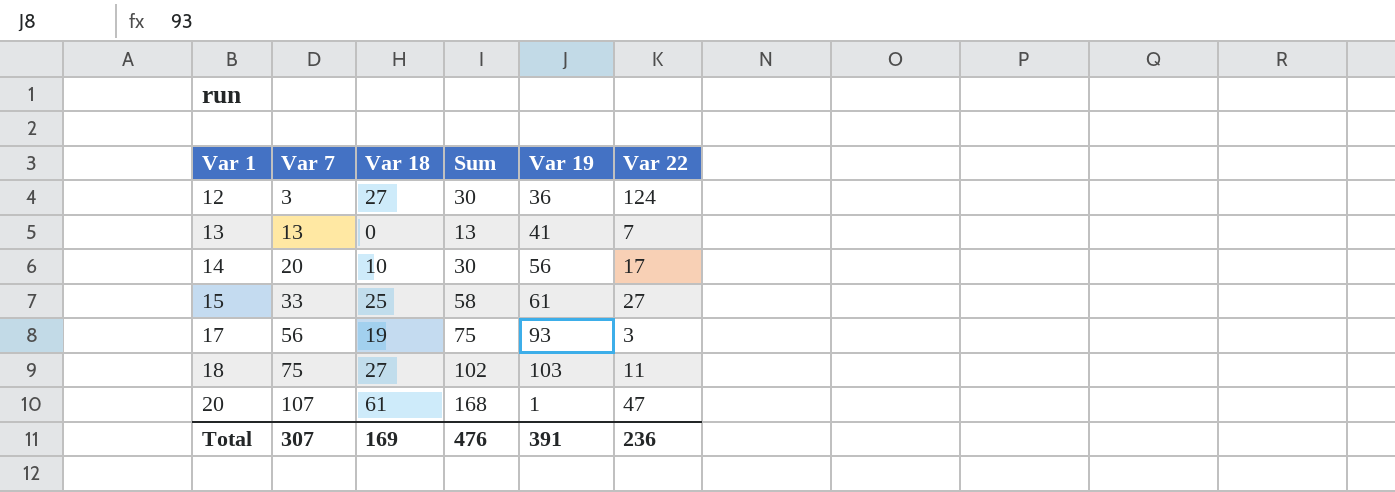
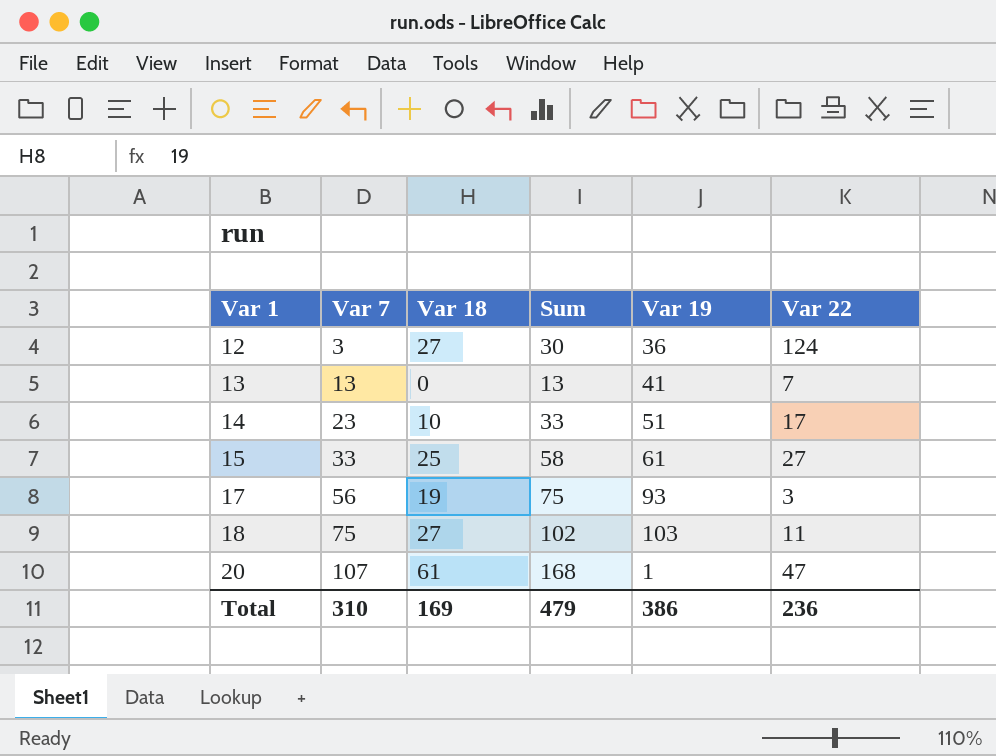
14 | Var 7: 20 -> 23
14 | Sum: 30 -> 33
14 | Var 19: 56 -> 51
Total | Var 7: 307 -> 310
Total | Sum: 476 -> 479
Total | Var 19: 391 -> 386

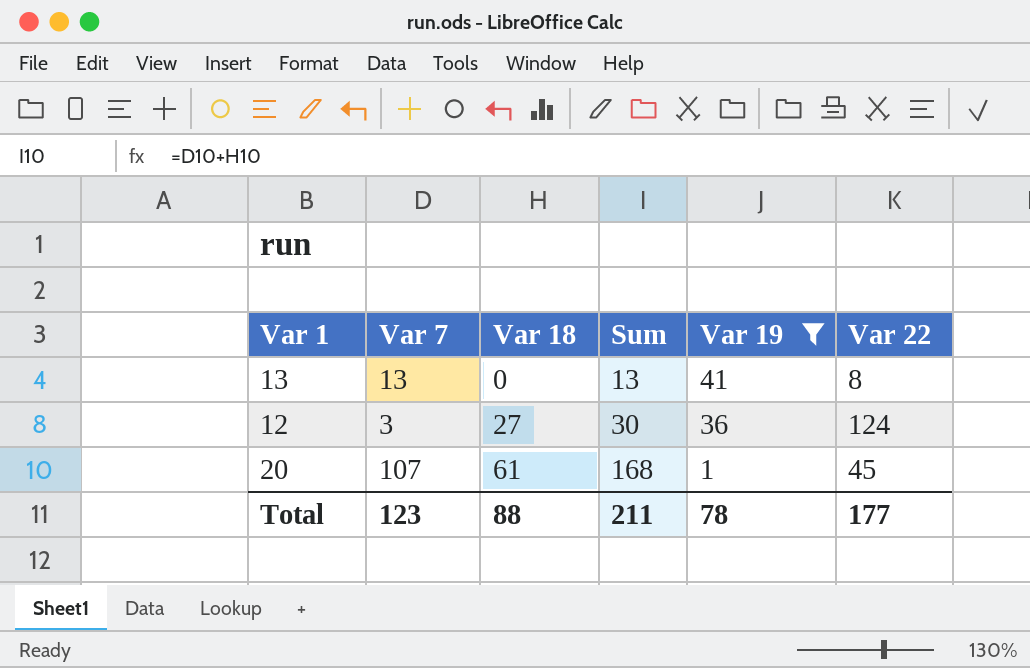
filter: none -> Var 19 <= 41
row order: Var 1 ascending -> Var 18 ascending
13 | Var 22: 7 -> 8
20 | Var 22: 47 -> 45
Total | Var 7: 310 -> 123
Total | Var 18: 169 -> 88
Total | Sum: 479 -> 211
Total | Var 19: 386 -> 78
Total | Var 22: 236 -> 177

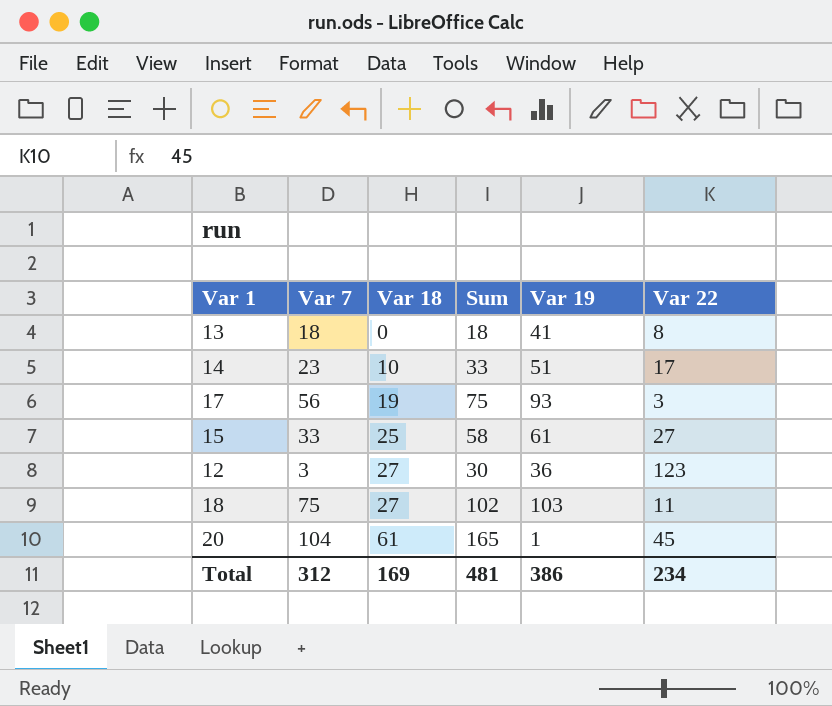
filter: Var 19 <= 41 -> none
13 | Var 7: 13 -> 18
13 | Sum: 13 -> 18
12 | Var 22: 124 -> 123
20 | Var 7: 107 -> 104
20 | Sum: 168 -> 165
Total | Var 7: 123 -> 312
Total | Var 18: 88 -> 169
Total | Sum: 211 -> 481
Total | Var 19: 78 -> 386
Total | Var 22: 177 -> 234

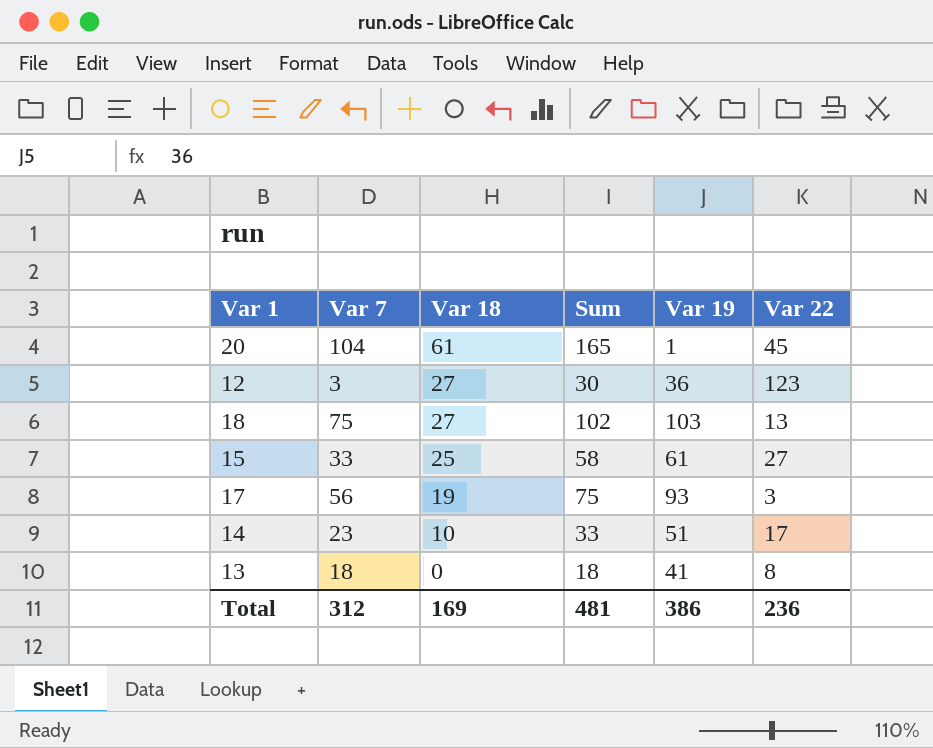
row order: Var 18 ascending -> Var 18 descending
18 | Var 22: 11 -> 13
Total | Var 22: 234 -> 236

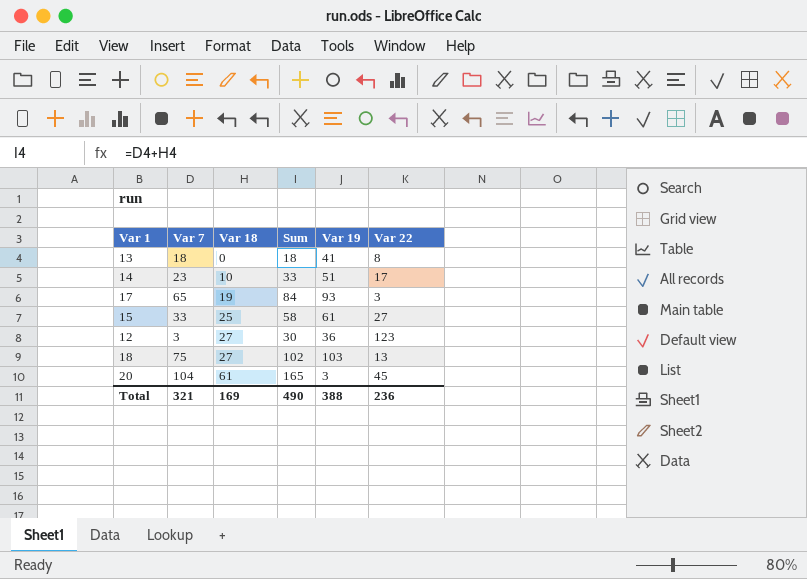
row order: Var 18 descending -> Var 18 ascending
17 | Var 7: 56 -> 65
17 | Sum: 75 -> 84
20 | Var 19: 1 -> 3
Total | Var 7: 312 -> 321
Total | Sum: 481 -> 490
Total | Var 19: 386 -> 388

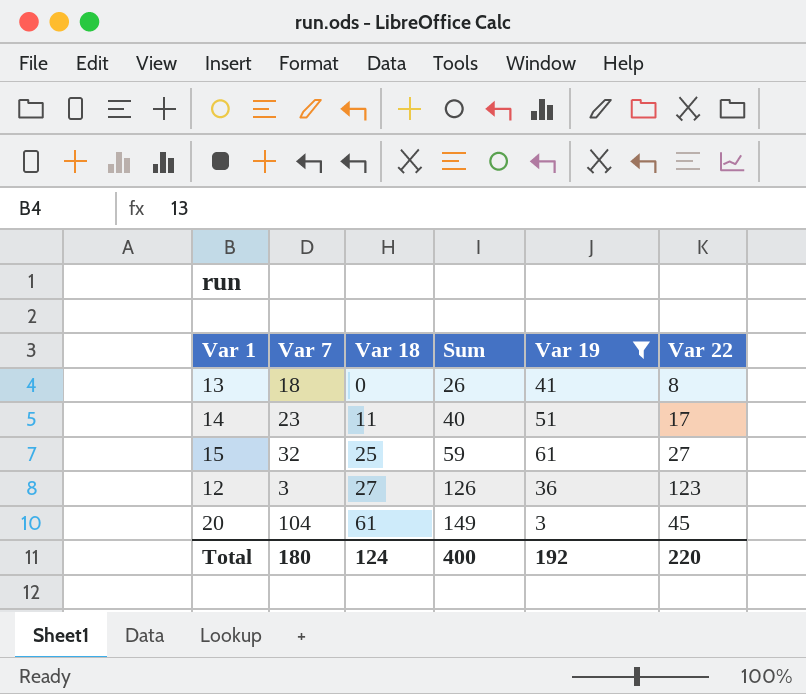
filter: none -> Var 19 <= 61
column Sum | formula: [Var 7] + [Var 18] -> [Var 7] + [Var 22]
14 | Var 18: 10 -> 11
15 | Var 7: 33 -> 32
Total | Var 7: 321 -> 180
Total | Var 18: 169 -> 124
Total | Sum: 490 -> 400
Total | Var 19: 388 -> 192
Total | Var 22: 236 -> 220

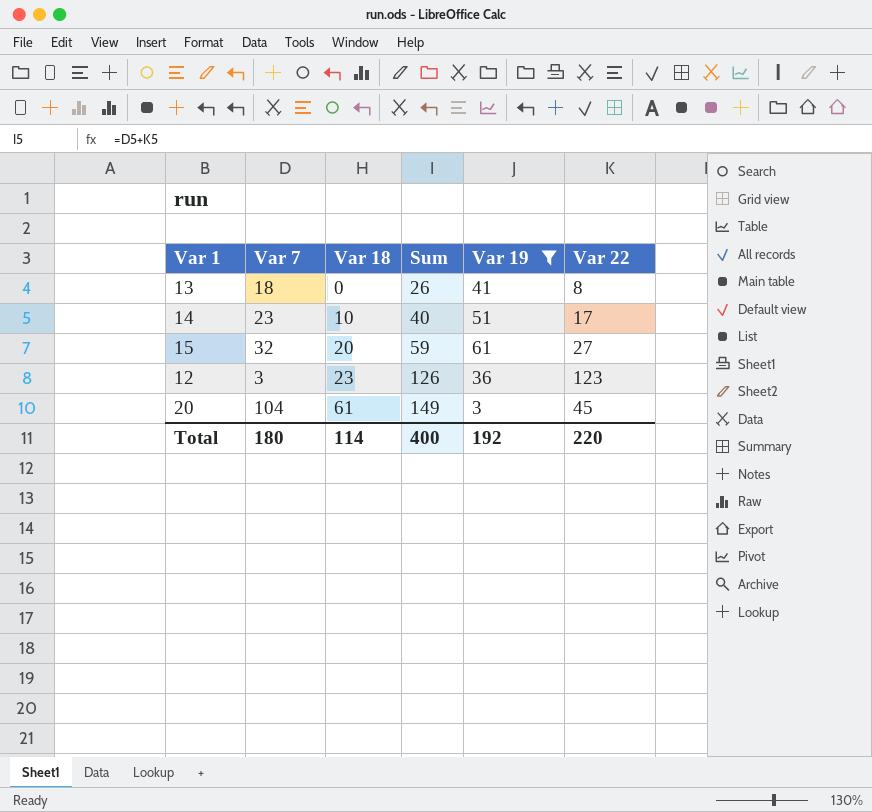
14 | Var 18: 11 -> 10
15 | Var 18: 25 -> 20
12 | Var 18: 27 -> 23
Total | Var 18: 124 -> 114

